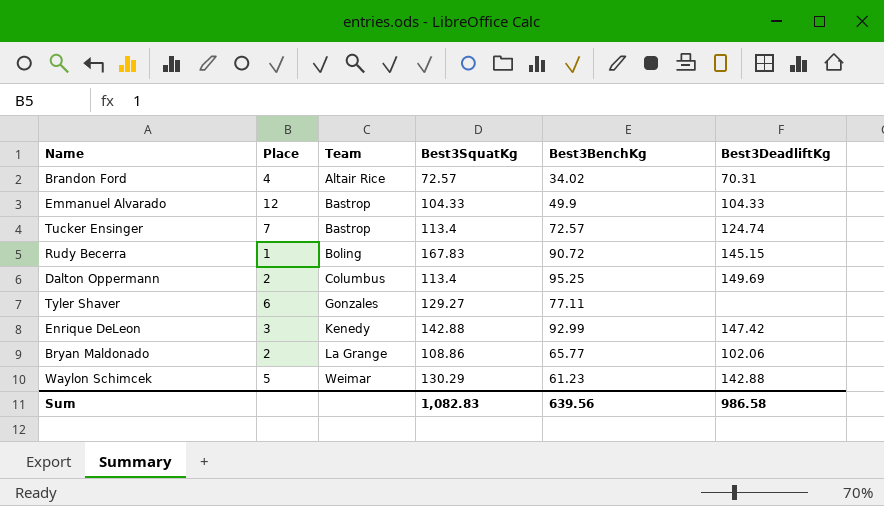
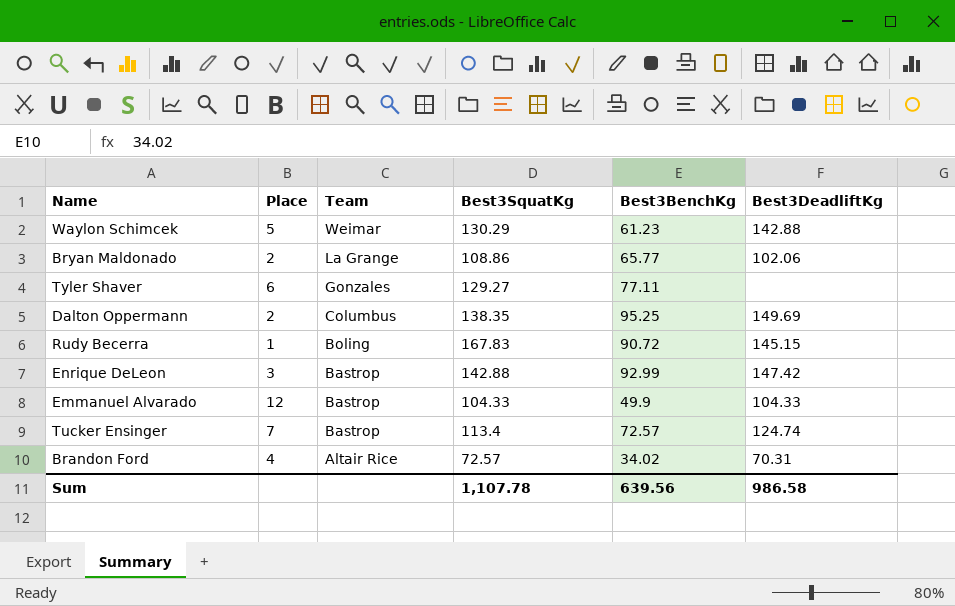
row order: Team ascending -> Team descending
Dalton Oppermann | Best3SquatKg: 113.4 -> 138.35
Enrique DeLeon | Team: Kenedy -> Bastrop
Sum | Best3SquatKg: 1,082.83 -> 1,107.78

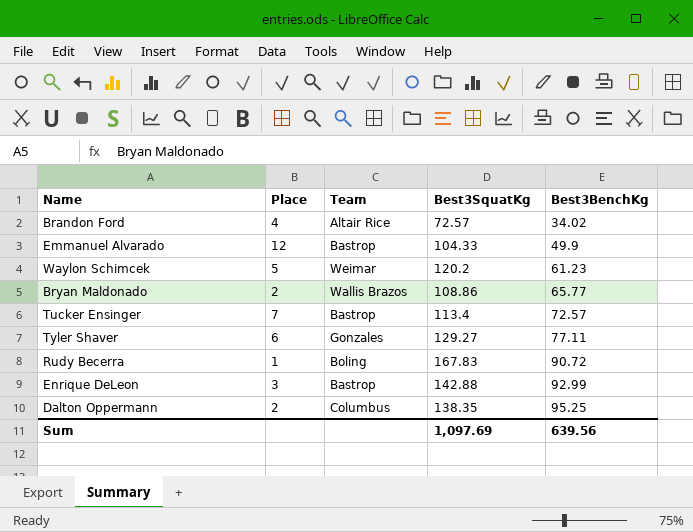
row order: Team descending -> Best3BenchKg ascending
column Best3DeadliftKg | position: 6 -> none
Waylon Schimcek | Best3SquatKg: 130.29 -> 120.2
Bryan Maldonado | Team: La Grange -> Wallis Brazos
Sum | Best3SquatKg: 1,107.78 -> 1,097.69

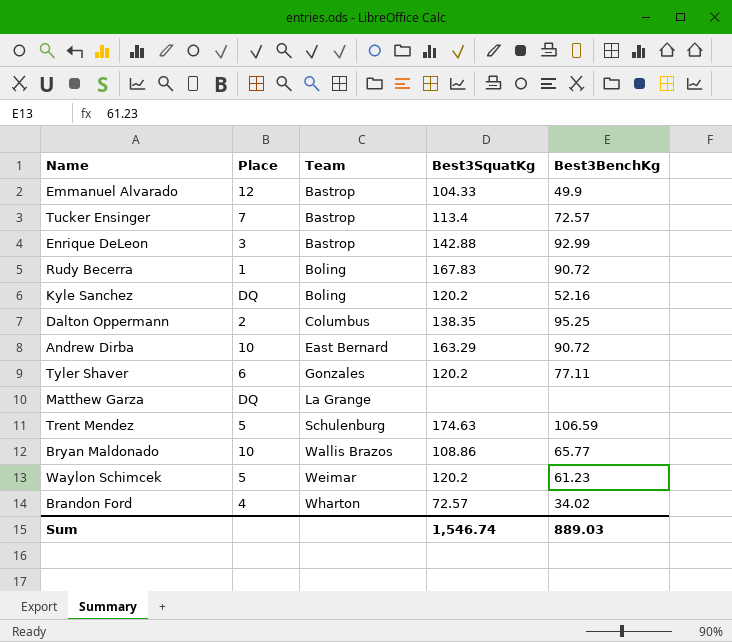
row order: Best3BenchKg ascending -> Team ascending
row Kyle Sanchez: none -> DQ | Boling | 120.2 | 52.16
row Andrew Dirba: none -> 10 | East Bernard | 163.29 | 90.72
Tyler Shaver | Best3SquatKg: 129.27 -> 120.2
row Matthew Garza: none -> DQ | La Grange | none | none
row Trent Mendez: none -> 5 | Schulenburg | 174.63 | 106.59
Bryan Maldonado | Place: 2 -> 10
Brandon Ford | Team: Altair Rice -> Wharton
Sum | Best3SquatKg: 1,097.69 -> 1,546.74
Sum | Best3BenchKg: 639.56 -> 889.03

